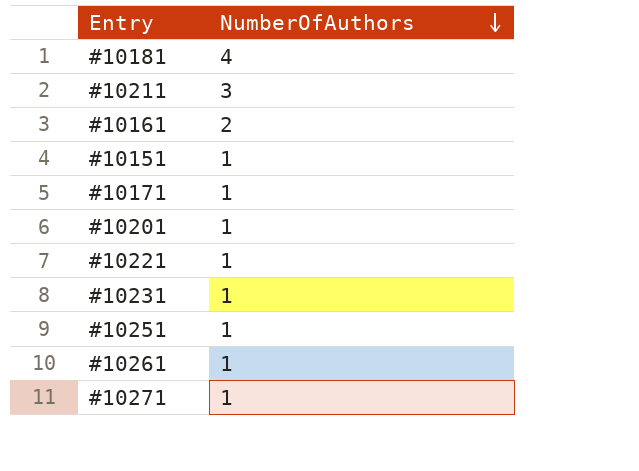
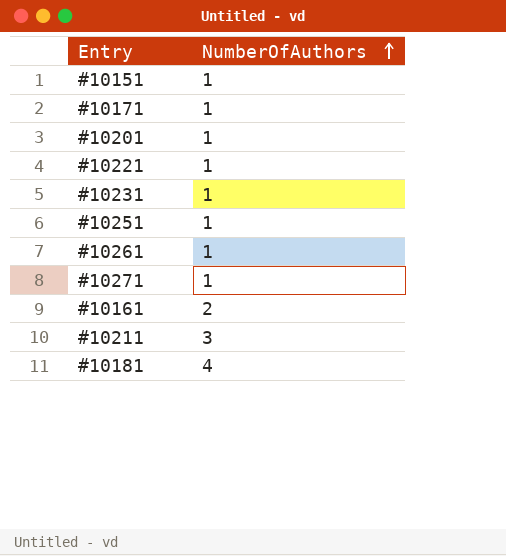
row order: NumberOfAuthors descending -> NumberOfAuthors ascending

